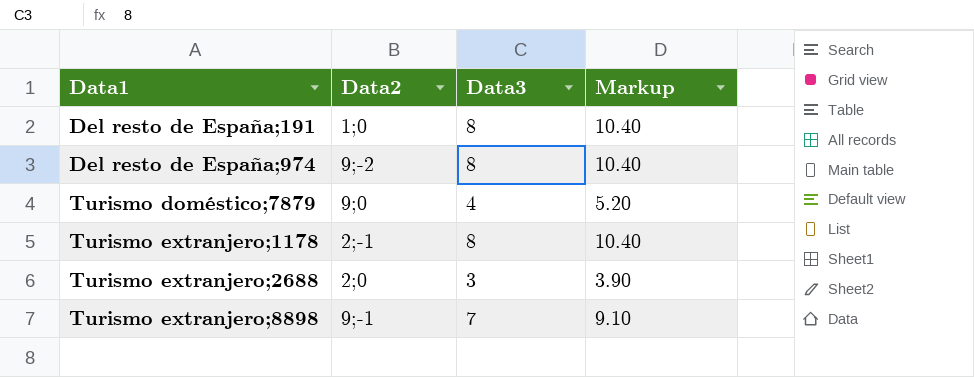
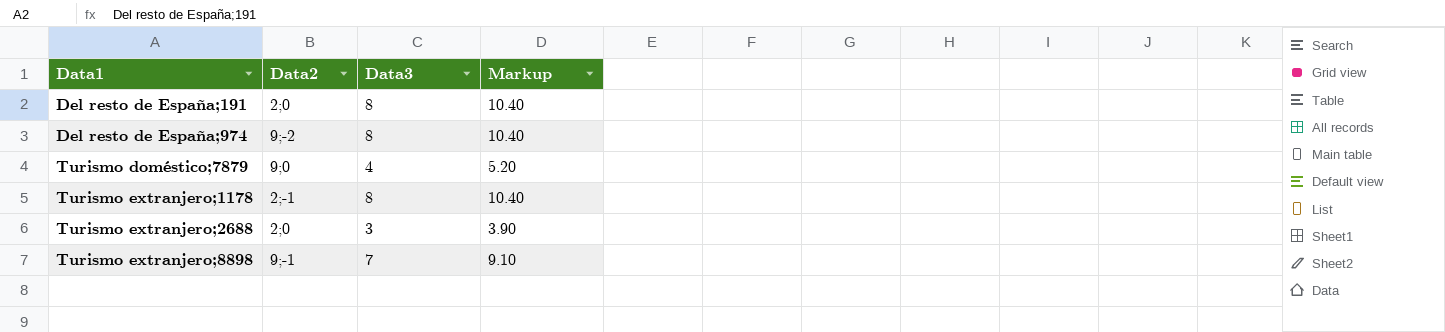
Del resto de España;191 | Data2: 1;0 -> 2;0

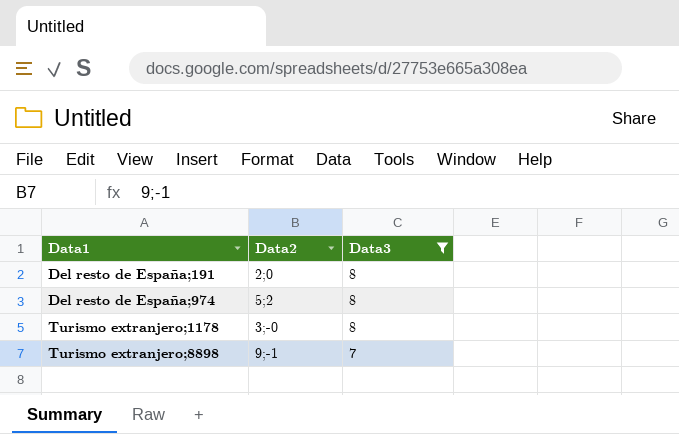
filter: none -> Data3 >= 7
column Markup | formula: [Data3] * 1.3 -> none
Del resto de España;974 | Data2: 9;-2 -> 5;2
Turismo extranjero;1178 | Data2: 2;-1 -> 3;-0

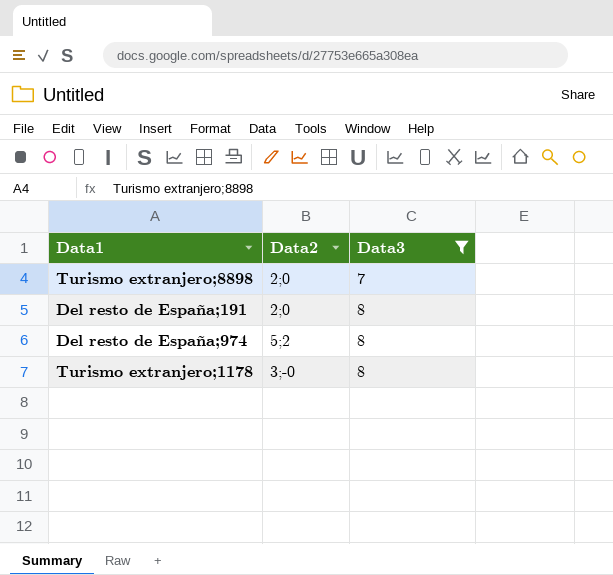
row order: Data1 ascending -> Data3 ascending
Turismo extranjero;8898 | Data2: 9;-1 -> 2;0

